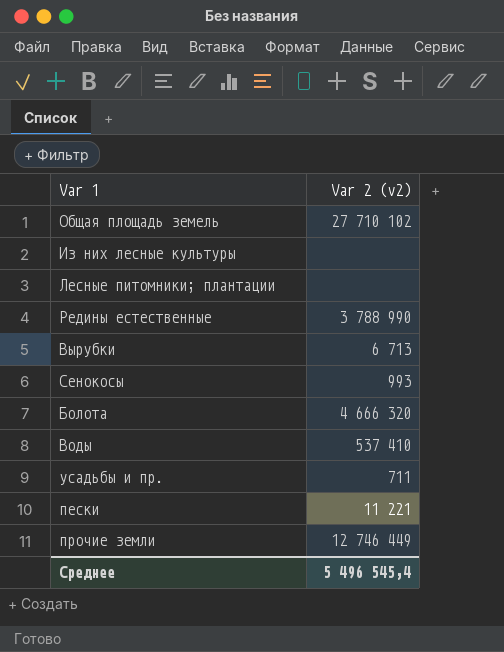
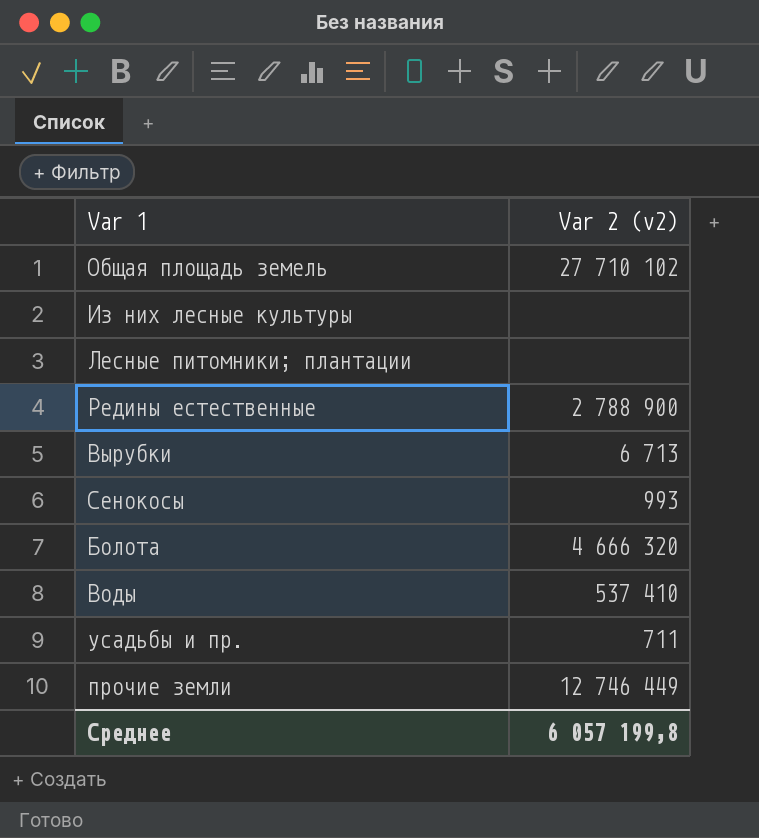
row пески: 11 221 -> none
Редины естественные | Var 2 (v2): 3 788 990 -> 2 788 900
Среднее | Var 2 (v2): 5 496 545,4 -> 6 057 199,8

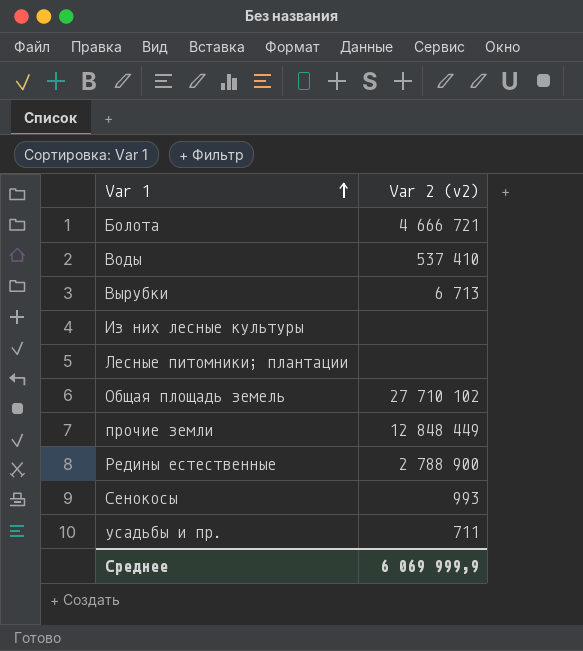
row order: none -> Var 1 ascending
Болота | Var 2 (v2): 4 666 320 -> 4 666 721
прочие земли | Var 2 (v2): 12 746 449 -> 12 848 449
Среднее | Var 2 (v2): 6 057 199,8 -> 6 069 999,9

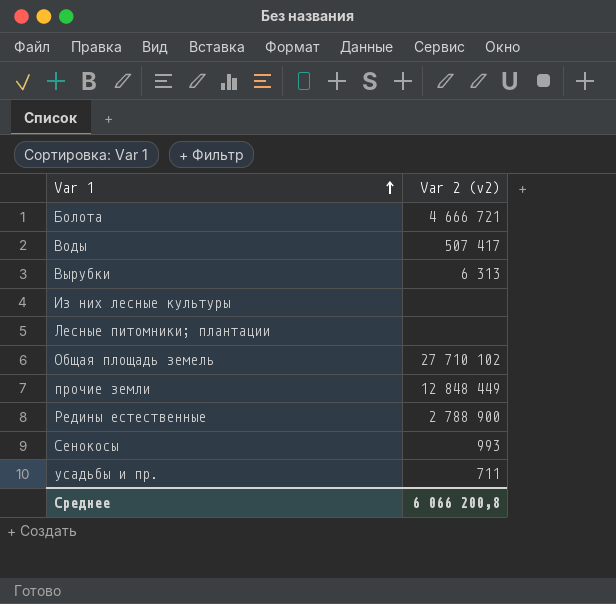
Воды | Var 2 (v2): 537 410 -> 507 417
Вырубки | Var 2 (v2): 6 713 -> 6 313
Среднее | Var 2 (v2): 6 069 999,9 -> 6 066 200,8

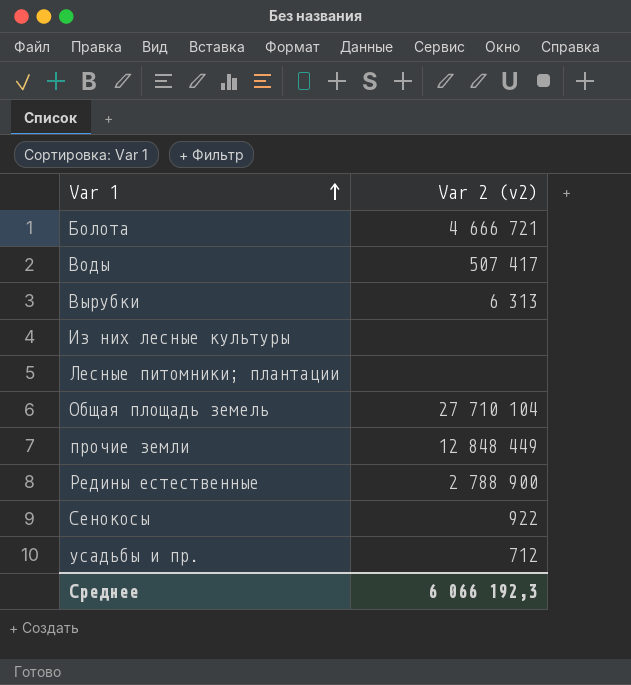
Общая площадь земель | Var 2 (v2): 27 710 102 -> 27 710 104
Сенокосы | Var 2 (v2): 993 -> 922
усадьбы и пр. | Var 2 (v2): 711 -> 712
Среднее | Var 2 (v2): 6 066 200,8 -> 6 066 192,3

